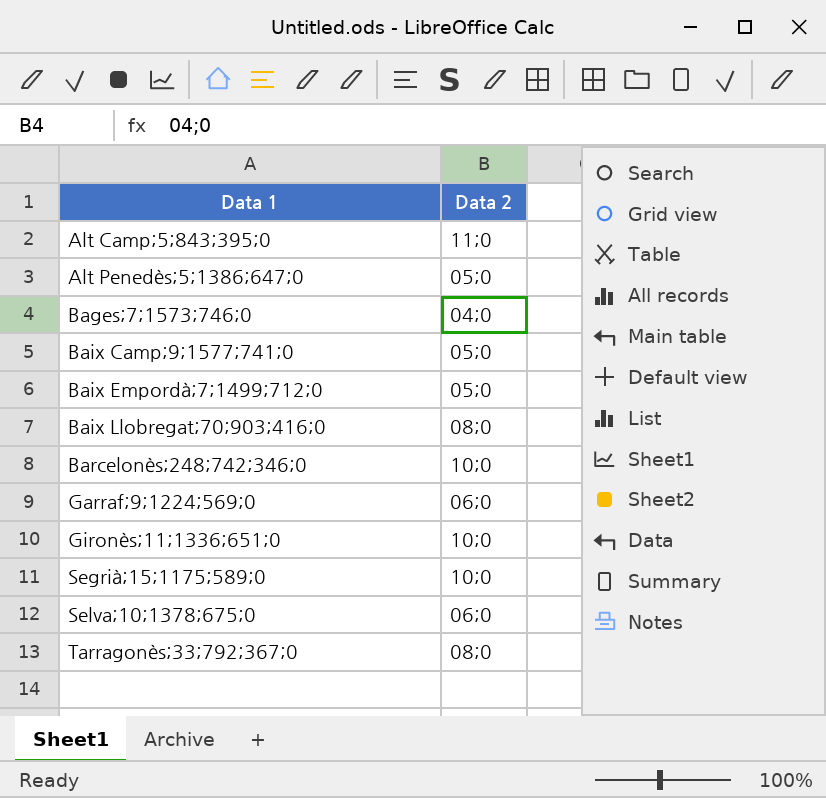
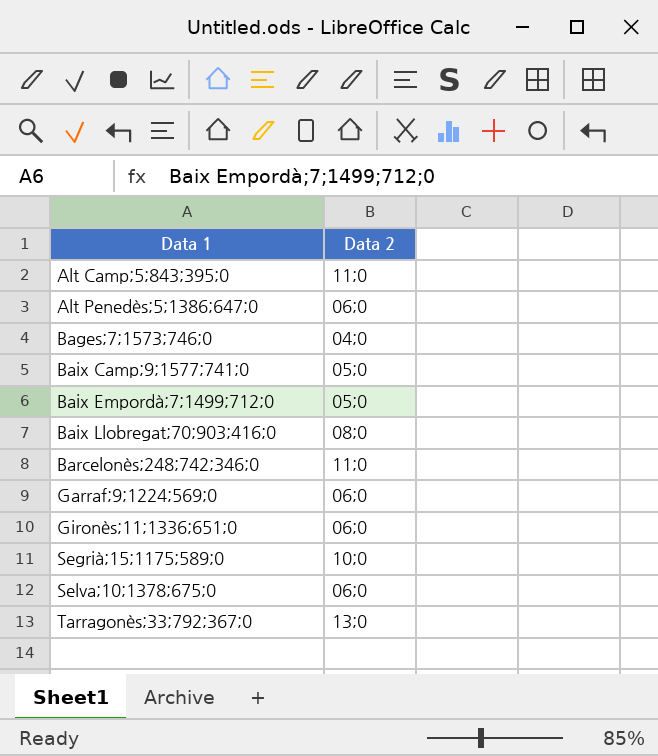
Alt Penedès;5;1386;647;0 | Data 2: 05;0 -> 06;0
Barcelonès;248;742;346;0 | Data 2: 10;0 -> 11;0
Gironès;11;1336;651;0 | Data 2: 10;0 -> 06;0
Tarragonès;33;792;367;0 | Data 2: 08;0 -> 13;0

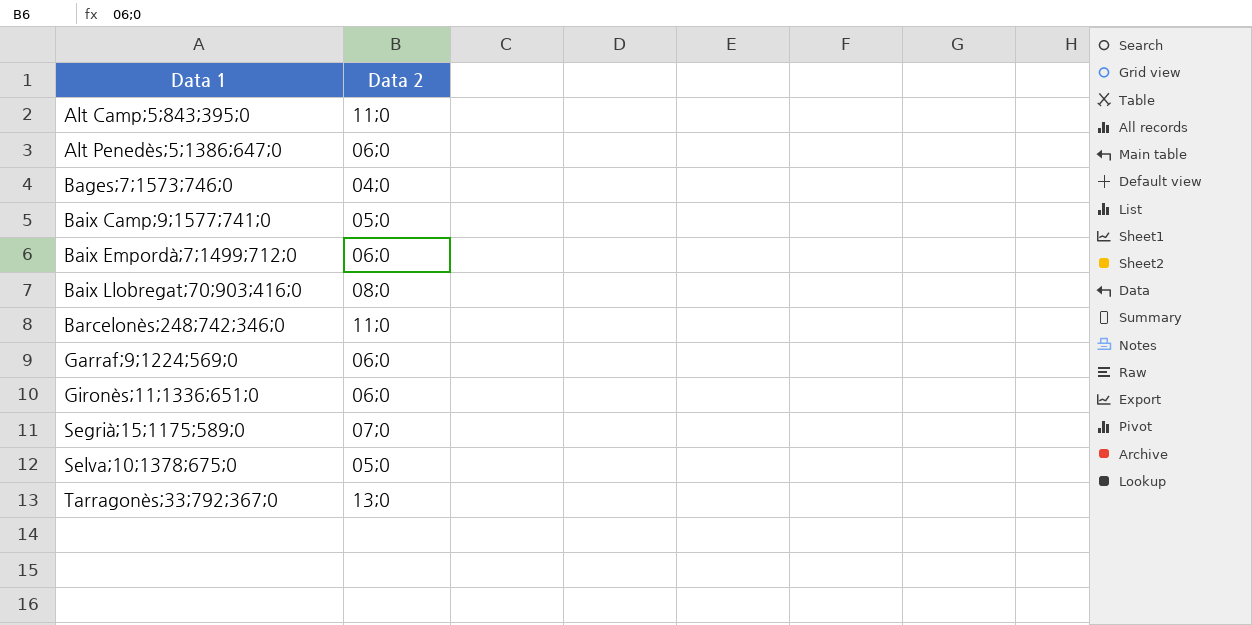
Baix Empordà;7;1499;712;0 | Data 2: 05;0 -> 06;0
Segrià;15;1175;589;0 | Data 2: 10;0 -> 07;0
Selva;10;1378;675;0 | Data 2: 06;0 -> 05;0

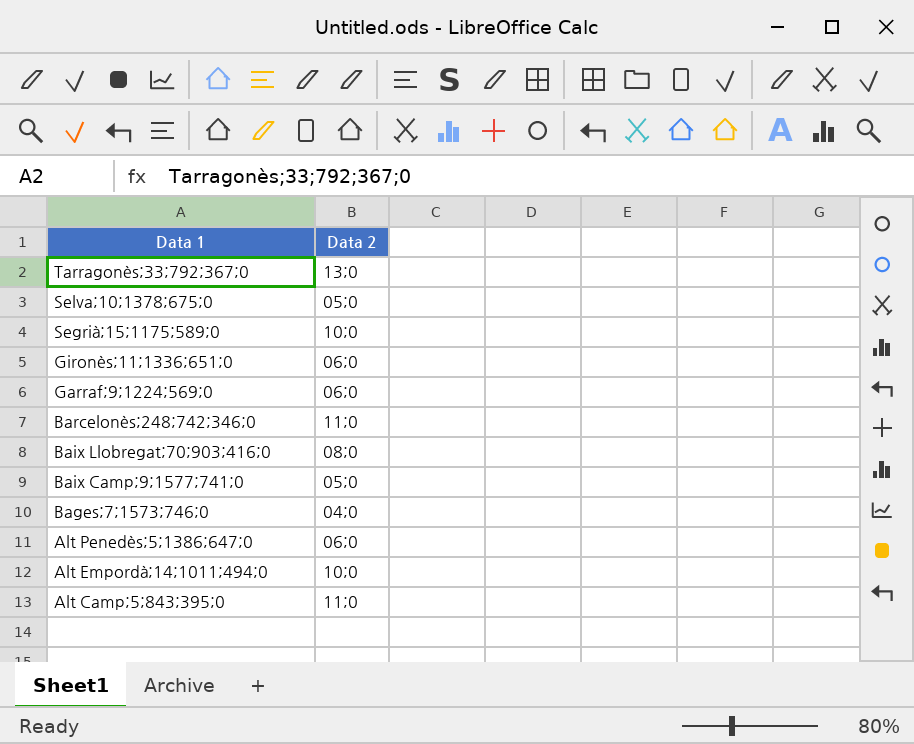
row order: Data 1 ascending -> Data 1 descending
row Baix Empordà;7;1499;712;0: 06;0 -> none
Segrià;15;1175;589;0 | Data 2: 07;0 -> 10;0
row Alt Empordà;14;1011;494;0: none -> 10;0

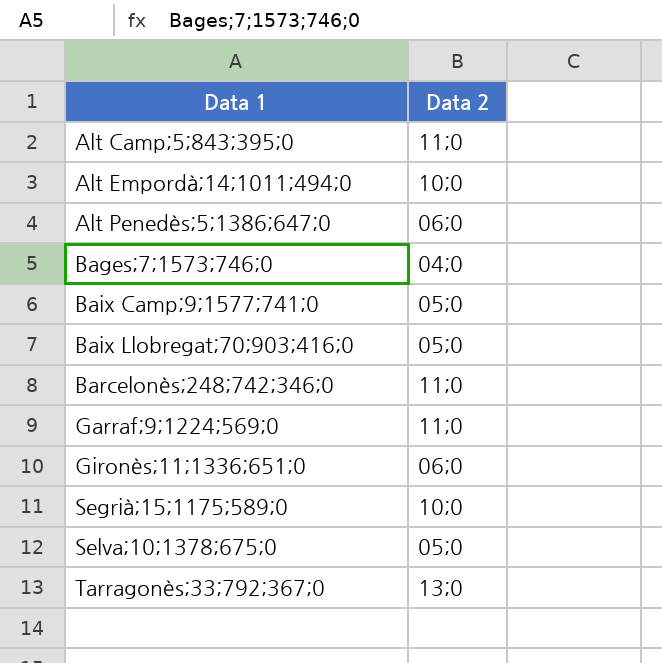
row order: Data 1 descending -> Data 1 ascending
Baix Llobregat;70;903;416;0 | Data 2: 08;0 -> 05;0
Garraf;9;1224;569;0 | Data 2: 06;0 -> 11;0

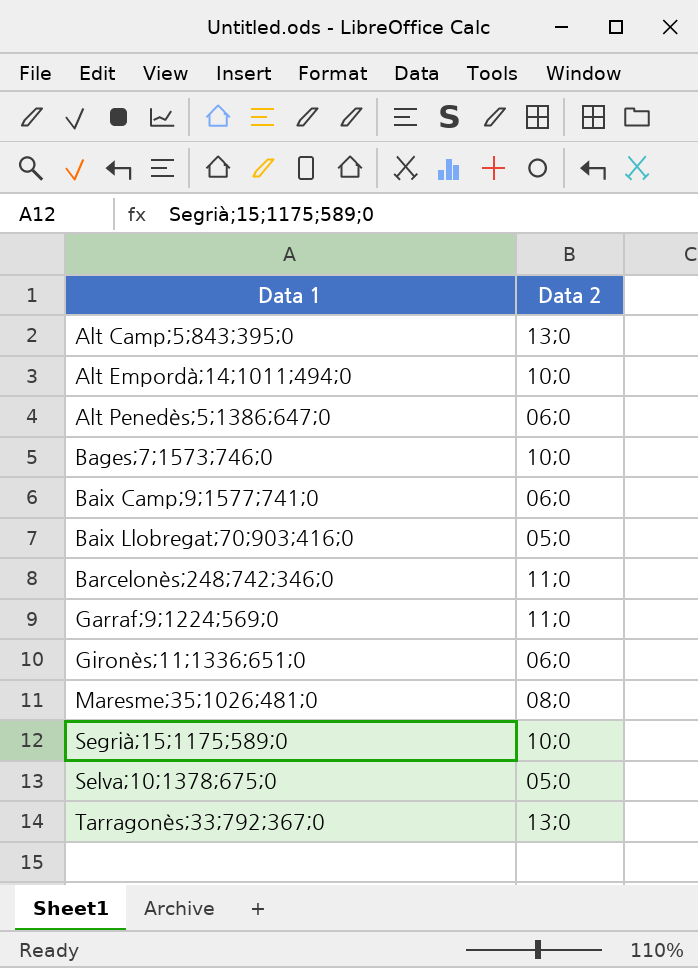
Alt Camp;5;843;395;0 | Data 2: 11;0 -> 13;0
Bages;7;1573;746;0 | Data 2: 04;0 -> 10;0
Baix Camp;9;1577;741;0 | Data 2: 05;0 -> 06;0
row Maresme;35;1026;481;0: none -> 08;0

